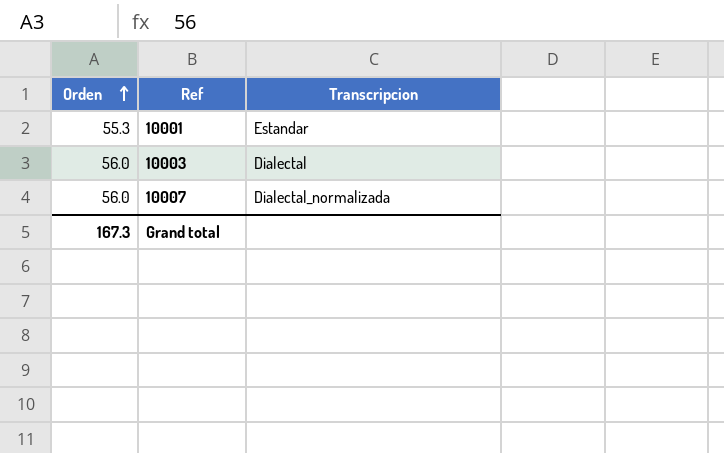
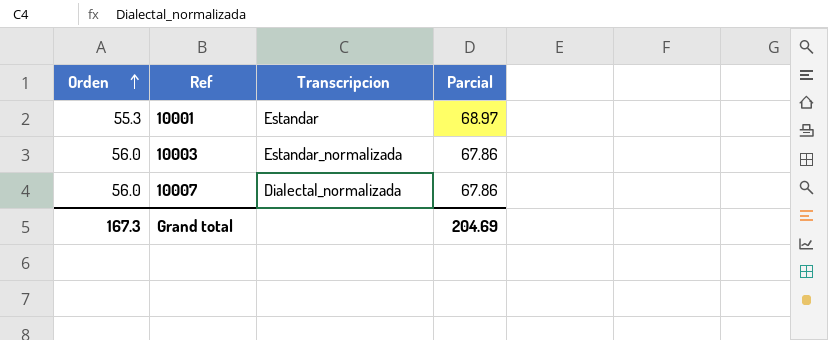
column Parcial | position: none -> 4
10003 | Transcripcion: Dialectal -> Estandar_normalizada

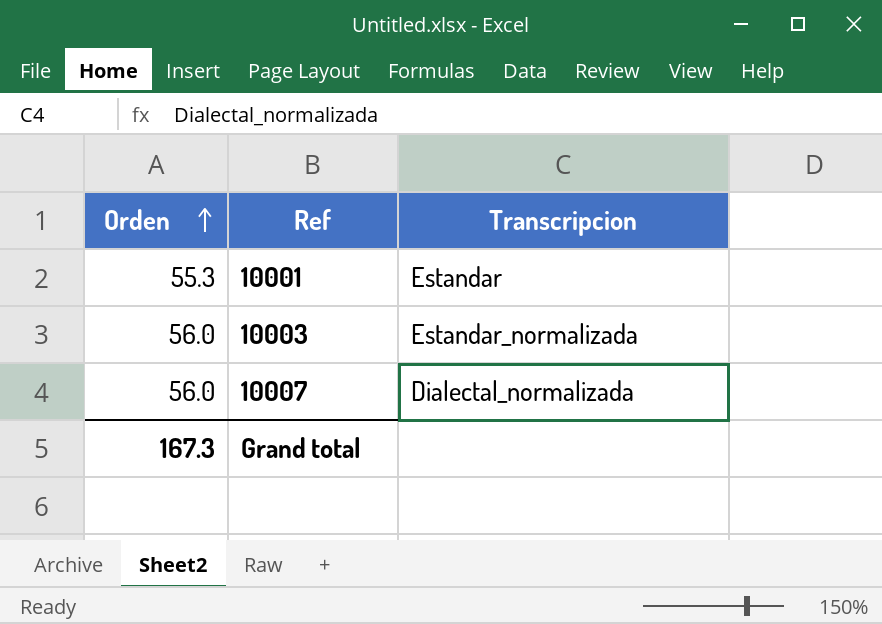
column Parcial | position: 4 -> none

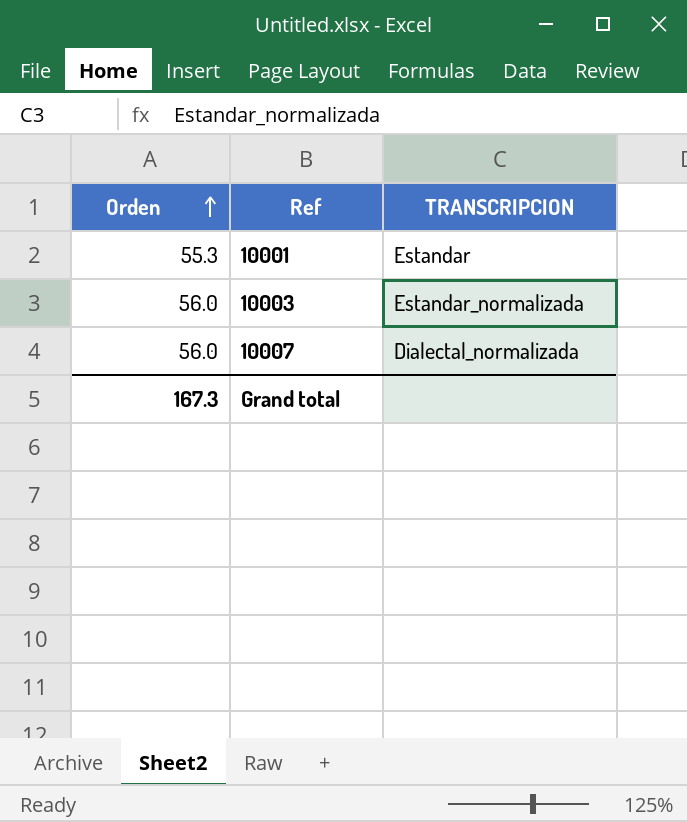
column name: Transcripcion -> TRANSCRIPCION

